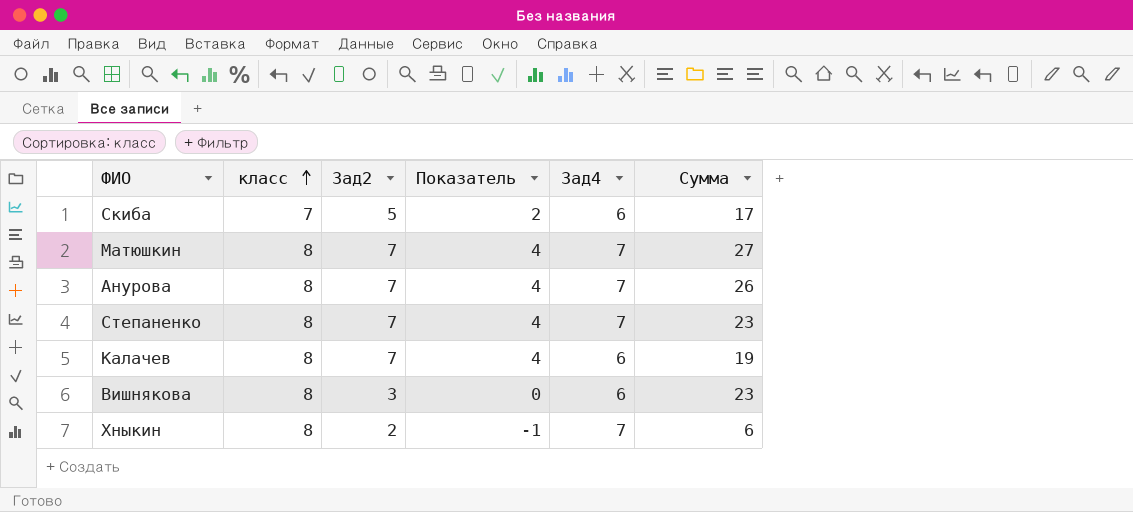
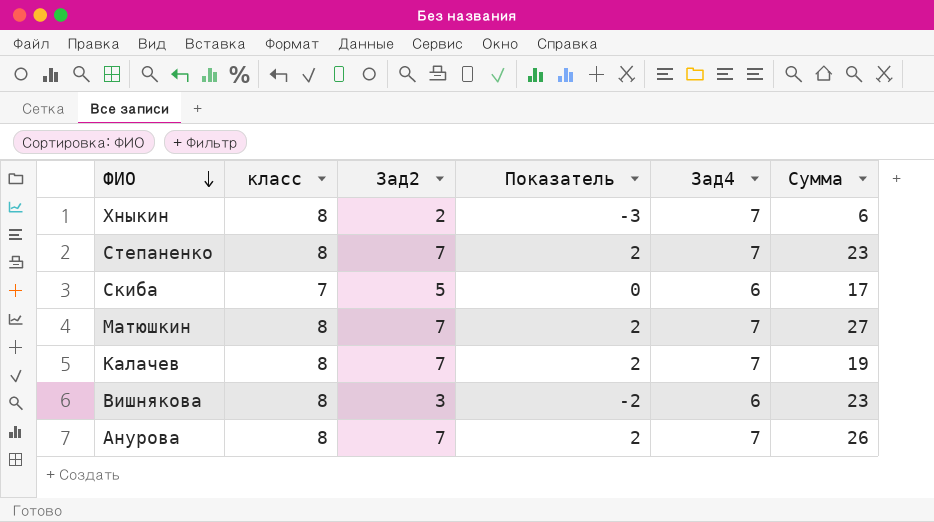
row order: класс ascending -> ФИО descending
column Показатель | formula: [Зад2] - 3 -> [Зад2] - 5
Калачев | Зад4: 6 -> 7

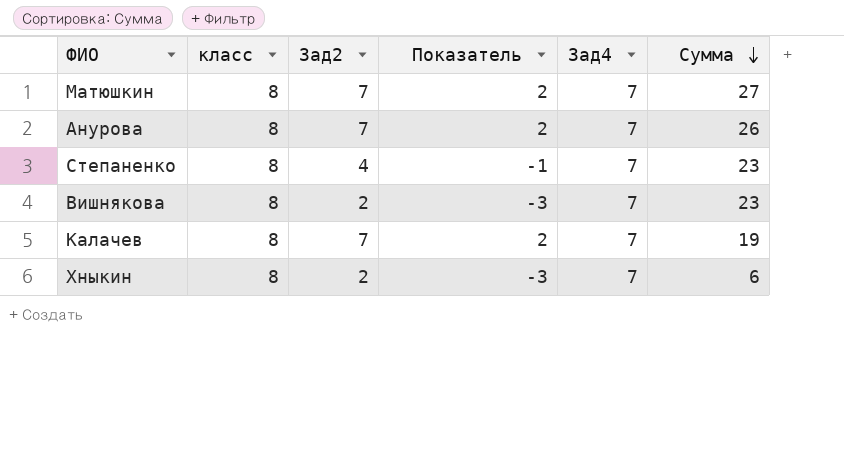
row order: ФИО descending -> Сумма descending
row Скиба: 7 | 5 | 0 | 6 | 17 -> none
Степаненко | Зад2: 7 -> 4
Степаненко | Показатель: 2 -> -1
Вишнякова | Зад2: 3 -> 2
Вишнякова | Показатель: -2 -> -3
Вишнякова | Зад4: 6 -> 7

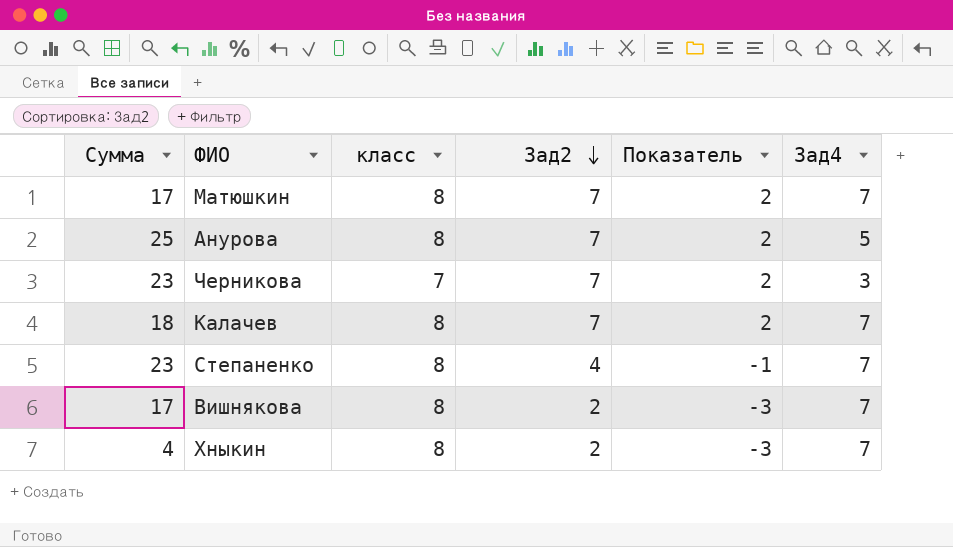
row order: Сумма descending -> Зад2 descending
column Сумма | position: 6 -> 1
Матюшкин | Сумма: 27 -> 17
Анурова | Сумма: 26 -> 25
Анурова | Зад4: 7 -> 5
row Черникова: none -> 23 | 7 | 7 | 2 | 3
Калачев | Сумма: 19 -> 18
Вишнякова | Сумма: 23 -> 17
Хныкин | Сумма: 6 -> 4

